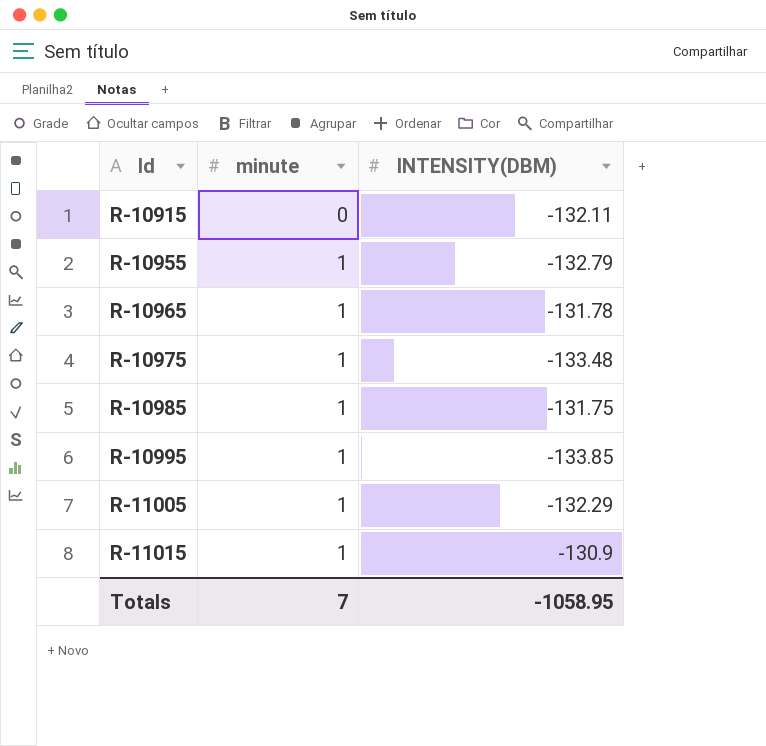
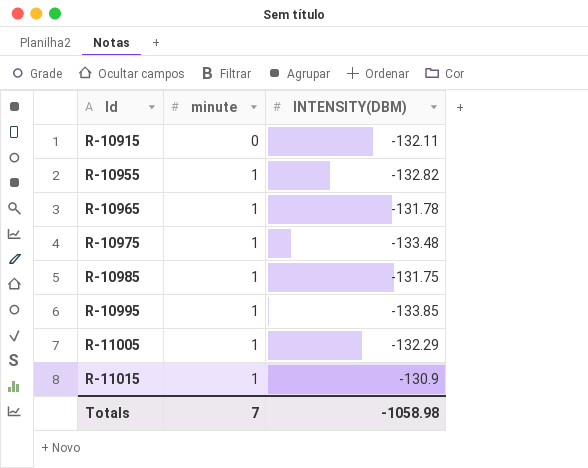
R-10955 | INTENSITY(DBM): -132.79 -> -132.82
Totals | INTENSITY(DBM): -1058.95 -> -1058.98

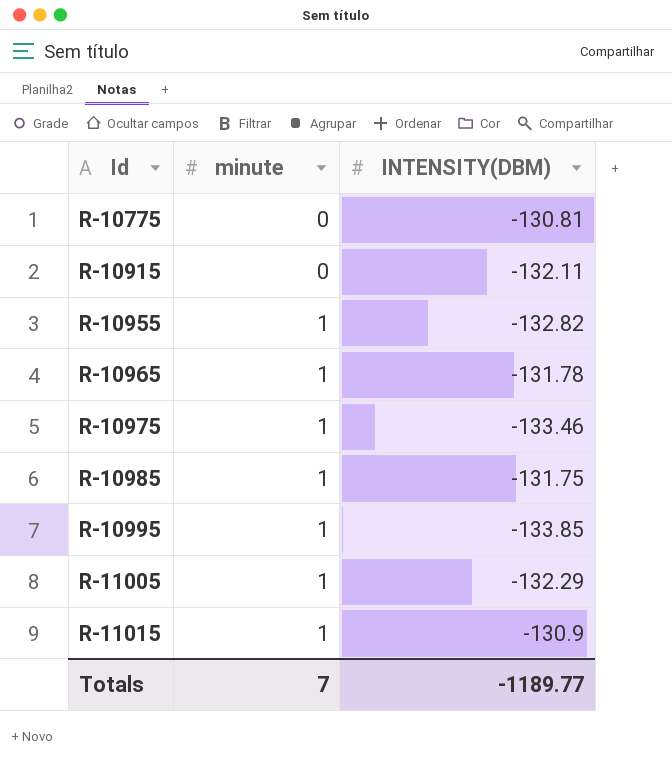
row R-10775: none -> 0 | -130.81
R-10975 | INTENSITY(DBM): -133.48 -> -133.46
Totals | INTENSITY(DBM): -1058.98 -> -1189.77

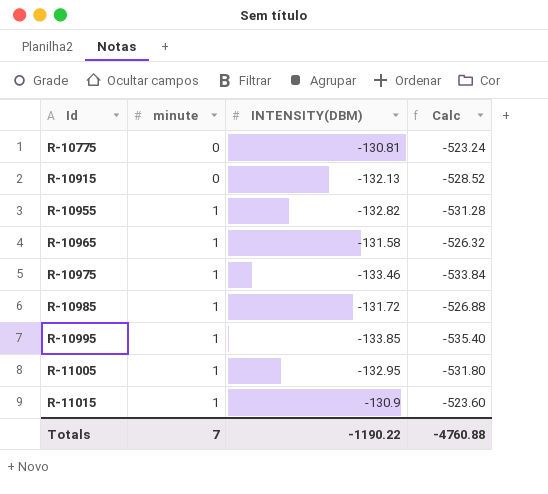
column Calc | formula: none -> [INTENSITY(DBM)] * 4
R-10915 | INTENSITY(DBM): -132.11 -> -132.13
R-10965 | INTENSITY(DBM): -131.78 -> -131.58
R-10985 | INTENSITY(DBM): -131.75 -> -131.72
R-11005 | INTENSITY(DBM): -132.29 -> -132.95
Totals | INTENSITY(DBM): -1189.77 -> -1190.22

